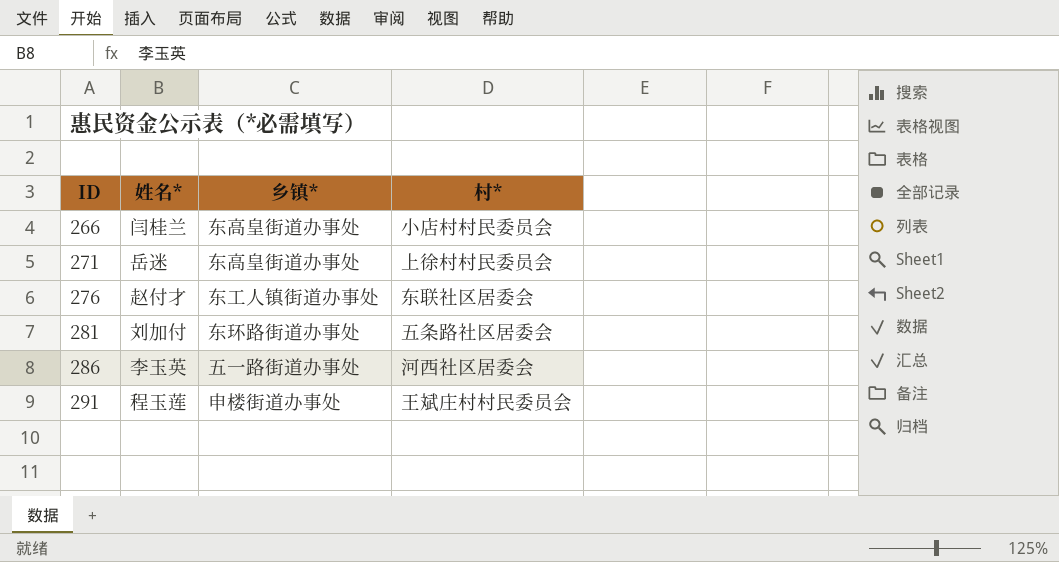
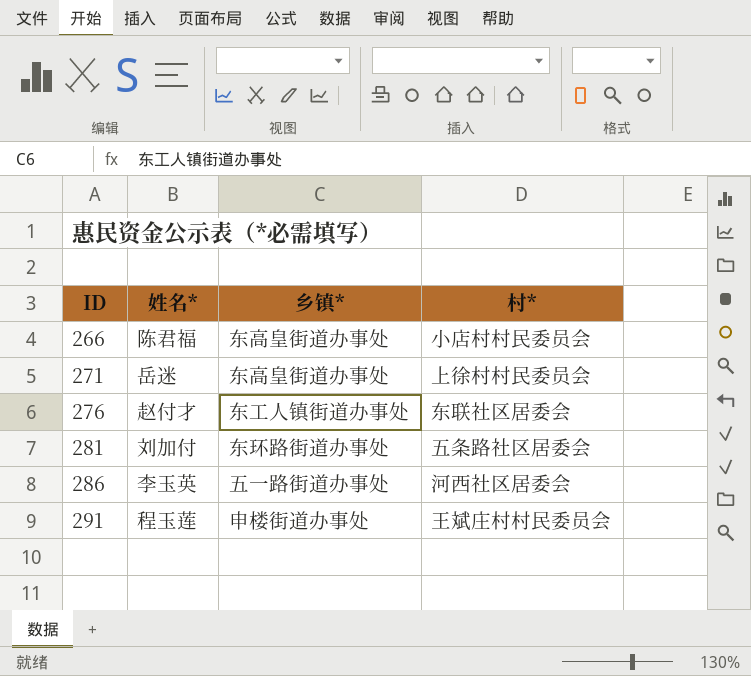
266 | 姓名*: 闫桂兰 -> 陈君福

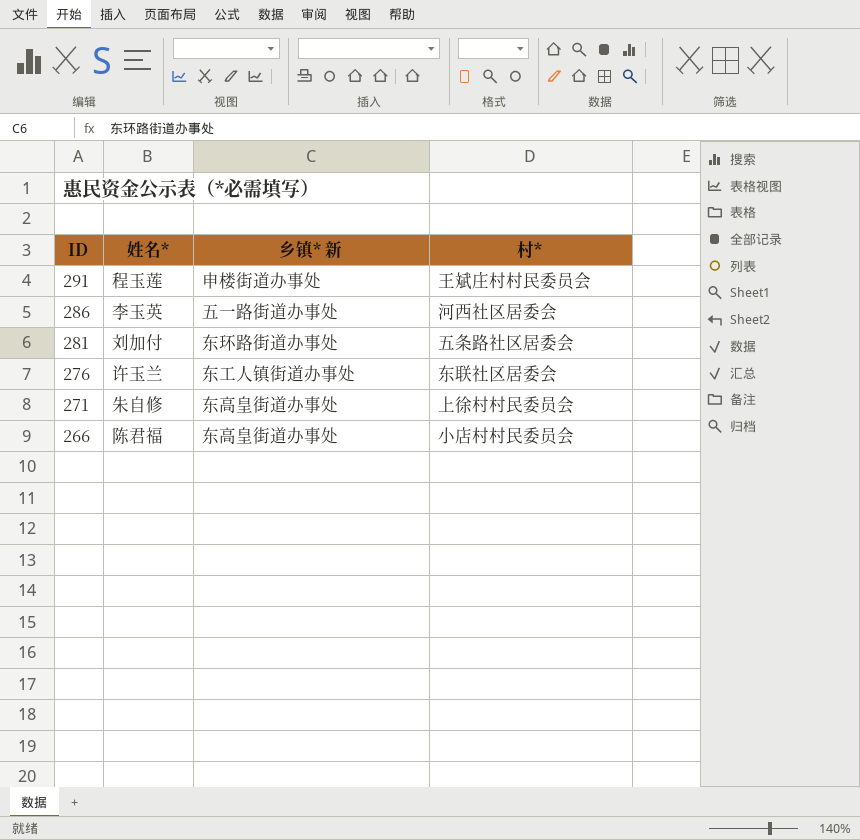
row order: ID ascending -> ID descending
column name: 乡镇* -> 乡镇* 新
276 | 姓名*: 赵付才 -> 许玉兰
271 | 姓名*: 岳迷 -> 朱自修

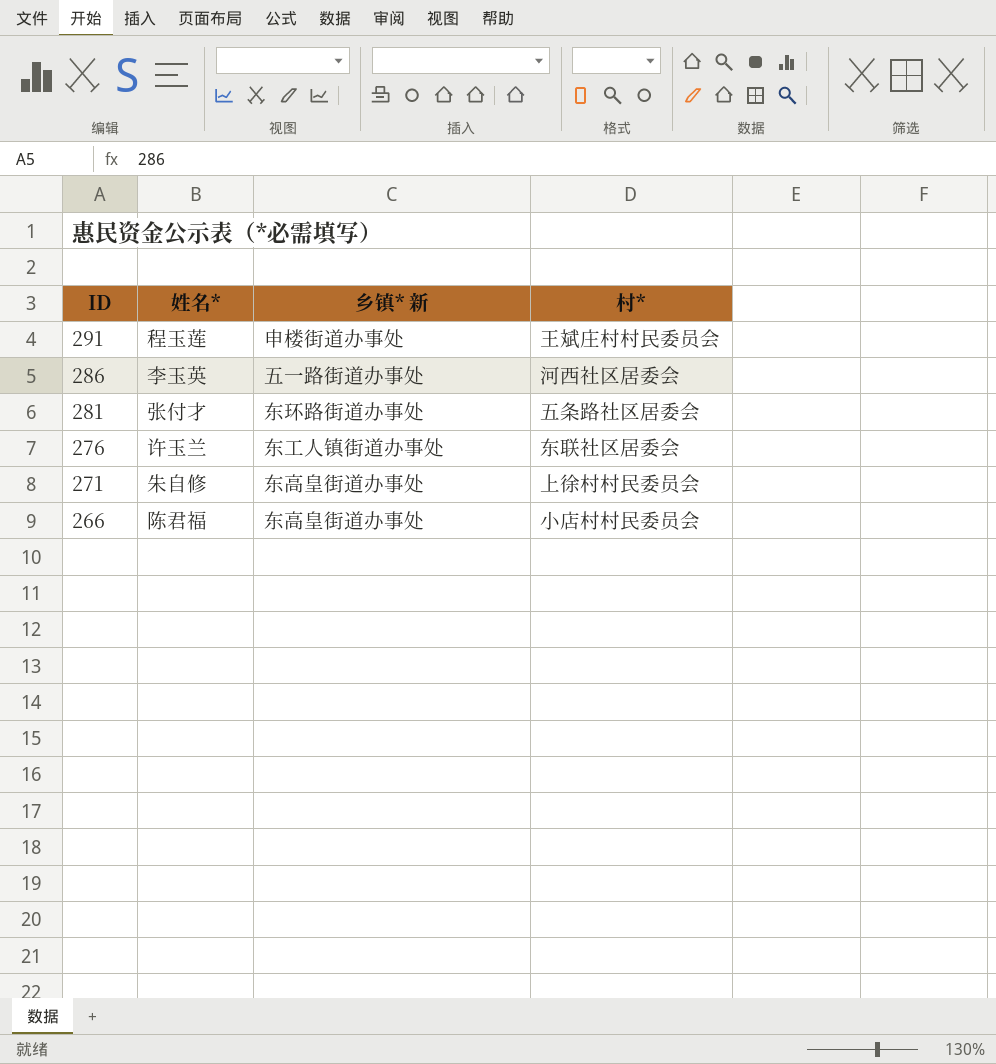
281 | 姓名*: 刘加付 -> 张付才

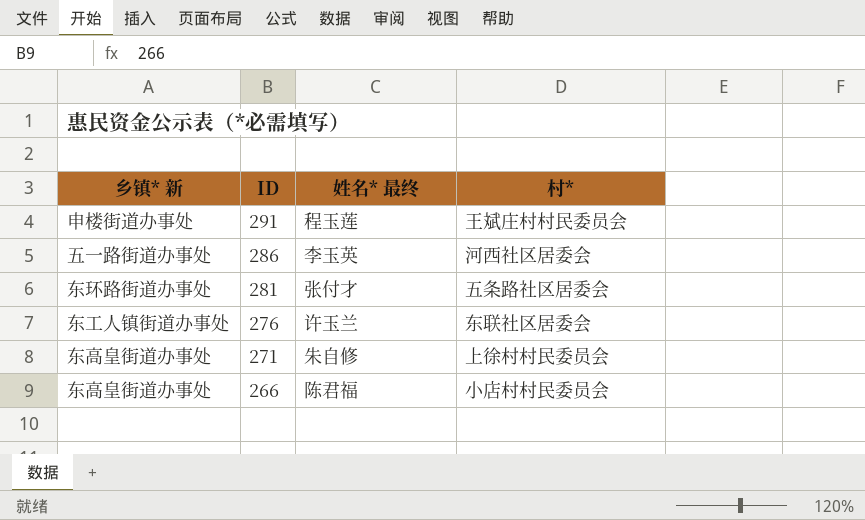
column 乡镇* 新 | position: 3 -> 1
column name: 姓名* -> 姓名* 最终

